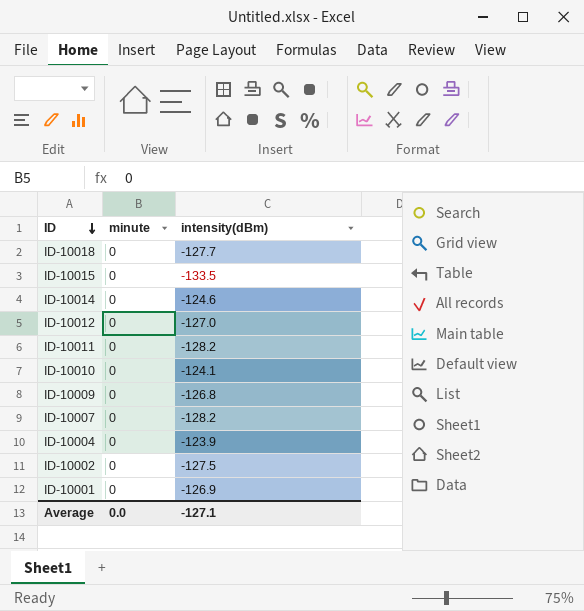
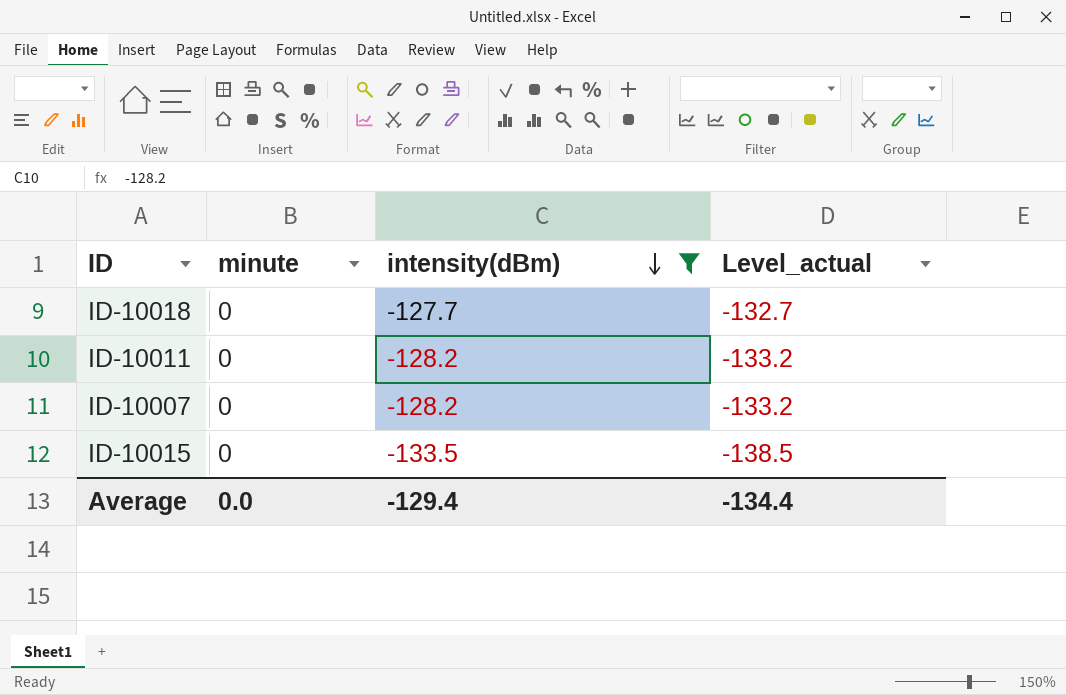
filter: none -> intensity(dBm) <= -127.7
row order: ID descending -> intensity(dBm) descending
column Level_actual | formula: none -> [intensity(dBm)] - 5
Average | intensity(dBm): -127.1 -> -129.4

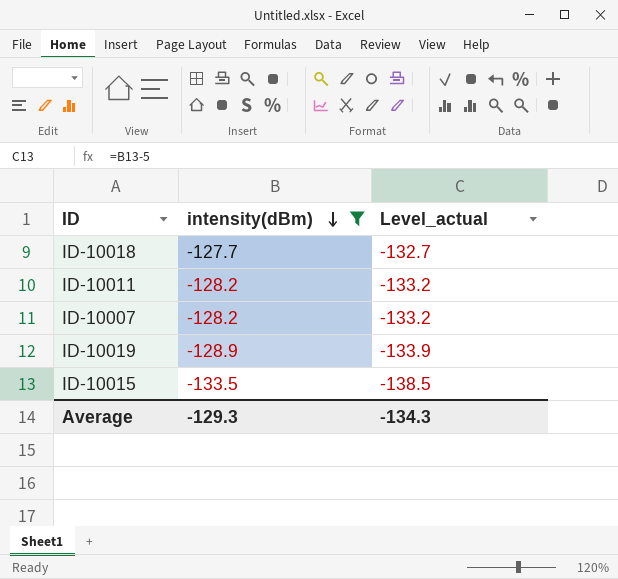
column minute | position: 2 -> none
row ID-10019: none -> -128.9 | -133.9
Average | intensity(dBm): -129.4 -> -129.3
Average | Level_actual: -134.4 -> -134.3

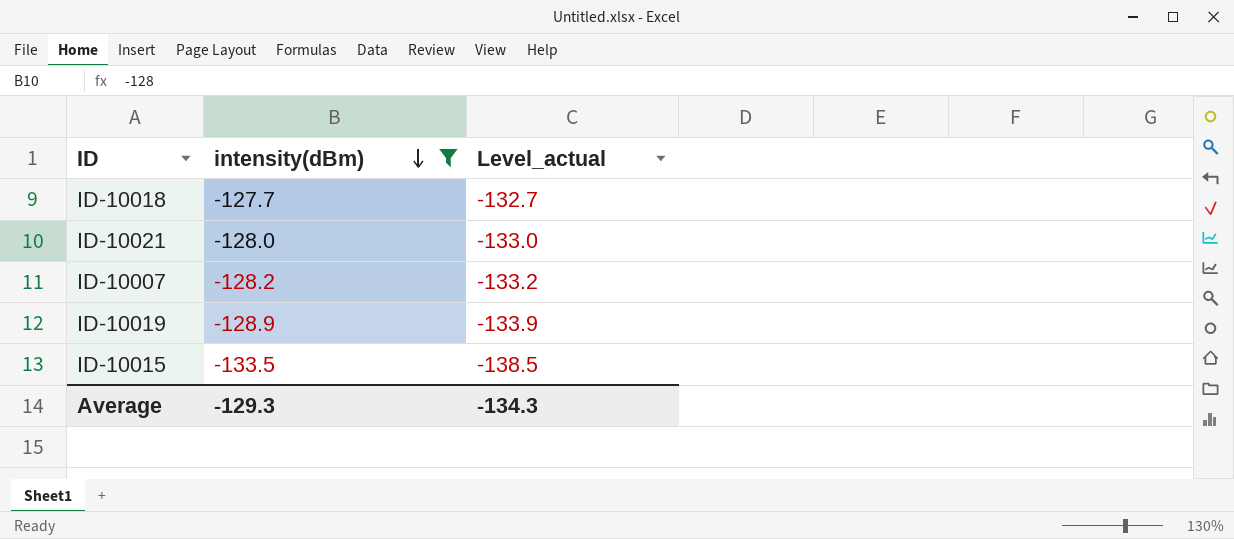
row ID-10011: -128.2 | -133.2 -> none
row ID-10021: none -> -128.0 | -133.0

